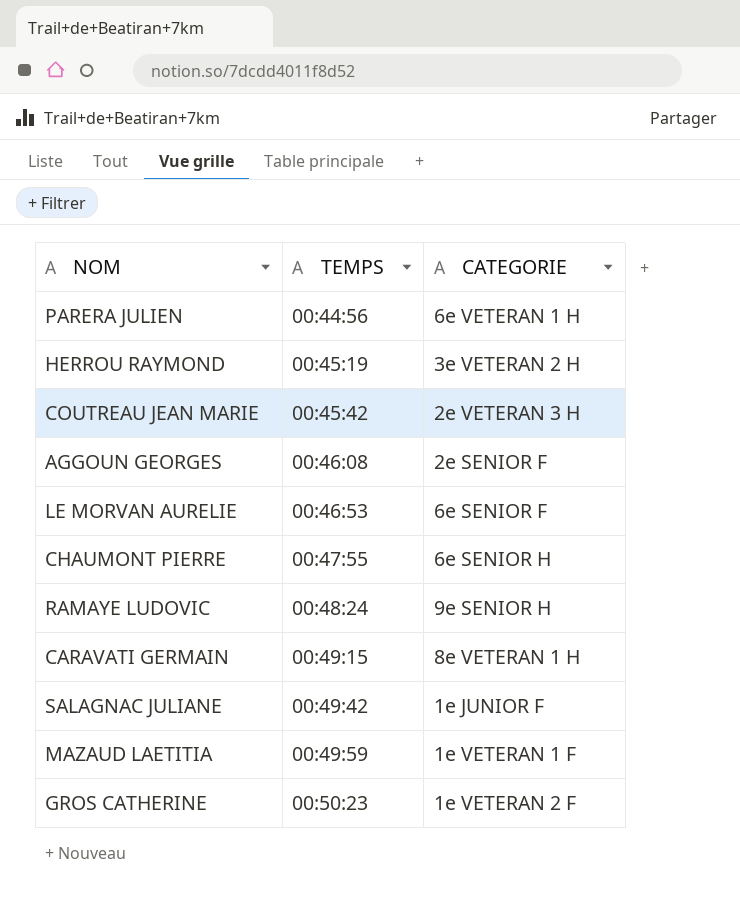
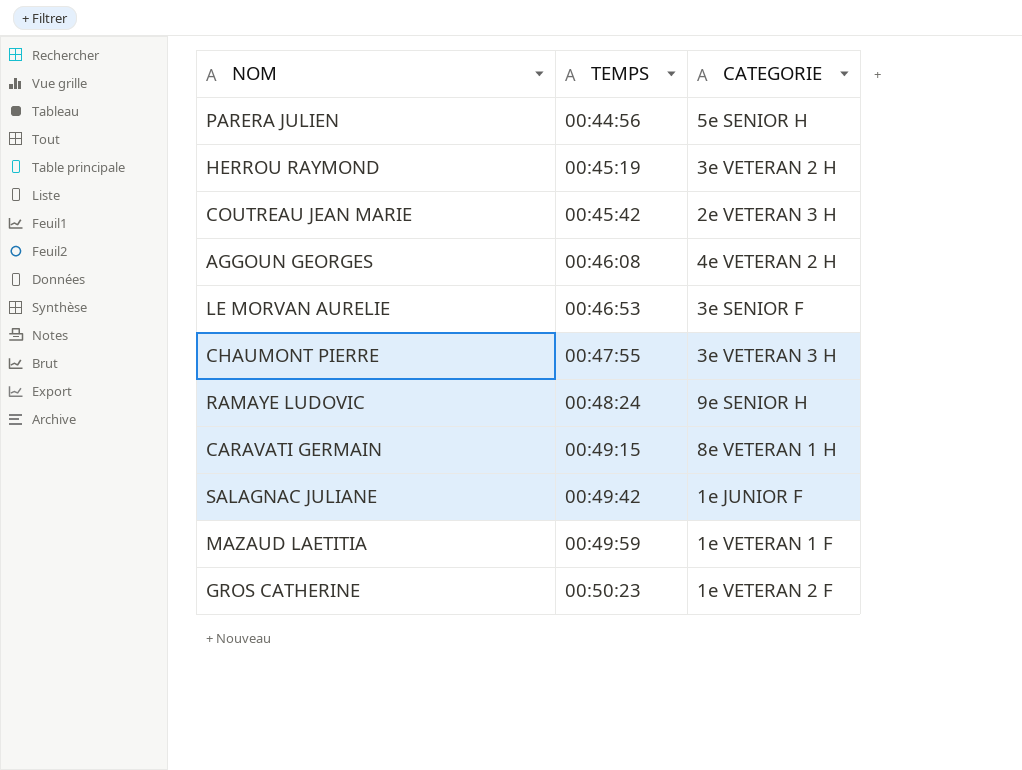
PARERA JULIEN | CATEGORIE: 6e VETERAN 1 H -> 5e SENIOR H
AGGOUN GEORGES | CATEGORIE: 2e SENIOR F -> 4e VETERAN 2 H
LE MORVAN AURELIE | CATEGORIE: 6e SENIOR F -> 3e SENIOR F
CHAUMONT PIERRE | CATEGORIE: 6e SENIOR H -> 3e VETERAN 3 H

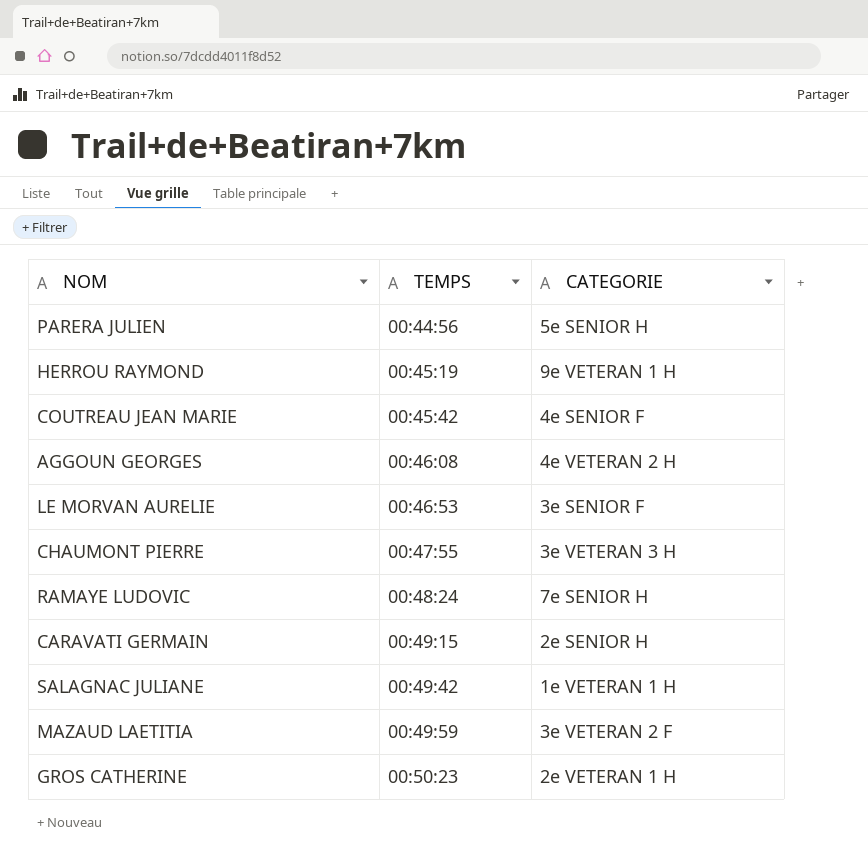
HERROU RAYMOND | CATEGORIE: 3e VETERAN 2 H -> 9e VETERAN 1 H
COUTREAU JEAN MARIE | CATEGORIE: 2e VETERAN 3 H -> 4e SENIOR F
RAMAYE LUDOVIC | CATEGORIE: 9e SENIOR H -> 7e SENIOR H
CARAVATI GERMAIN | CATEGORIE: 8e VETERAN 1 H -> 2e SENIOR H
SALAGNAC JULIANE | CATEGORIE: 1e JUNIOR F -> 1e VETERAN 1 H
MAZAUD LAETITIA | CATEGORIE: 1e VETERAN 1 F -> 3e VETERAN 2 F
GROS CATHERINE | CATEGORIE: 1e VETERAN 2 F -> 2e VETERAN 1 H

